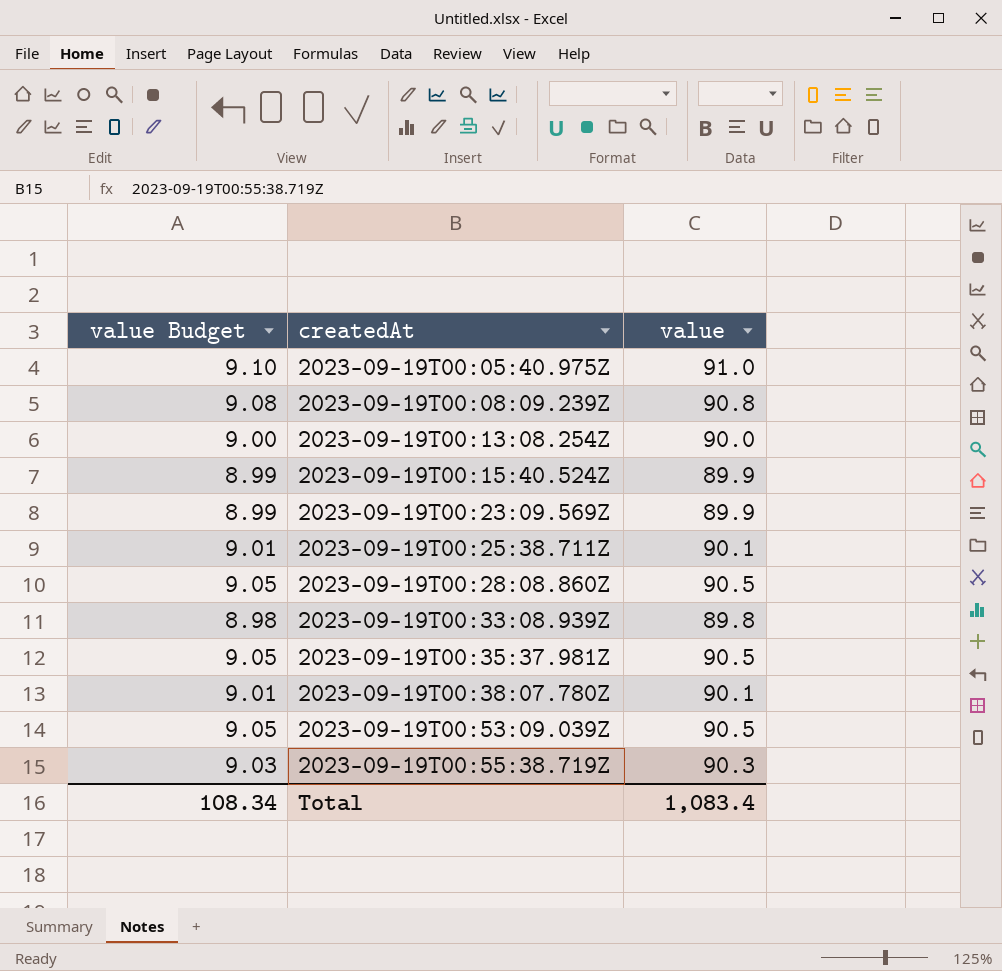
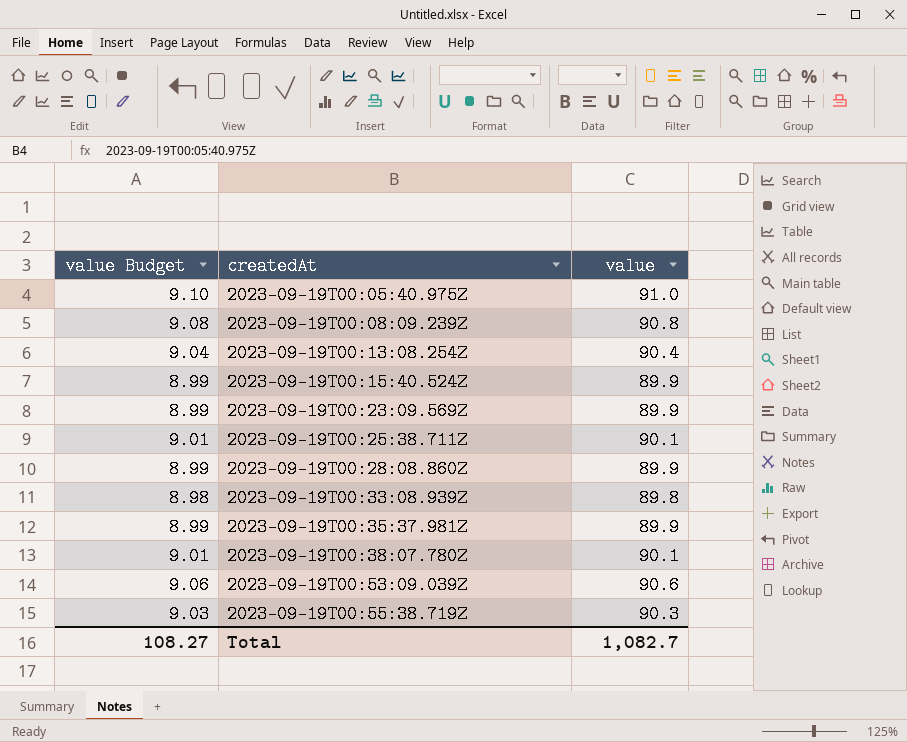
2023-09-19T00:13:08.254Z | value Budget: 9.00 -> 9.04
2023-09-19T00:13:08.254Z | value: 90.0 -> 90.4
2023-09-19T00:28:08.860Z | value Budget: 9.05 -> 8.99
2023-09-19T00:28:08.860Z | value: 90.5 -> 89.9
2023-09-19T00:35:37.981Z | value Budget: 9.05 -> 8.99
2023-09-19T00:35:37.981Z | value: 90.5 -> 89.9
2023-09-19T00:53:09.039Z | value Budget: 9.05 -> 9.06
2023-09-19T00:53:09.039Z | value: 90.5 -> 90.6
Total | value Budget: 108.34 -> 108.27
Total | value: 1,083.4 -> 1,082.7

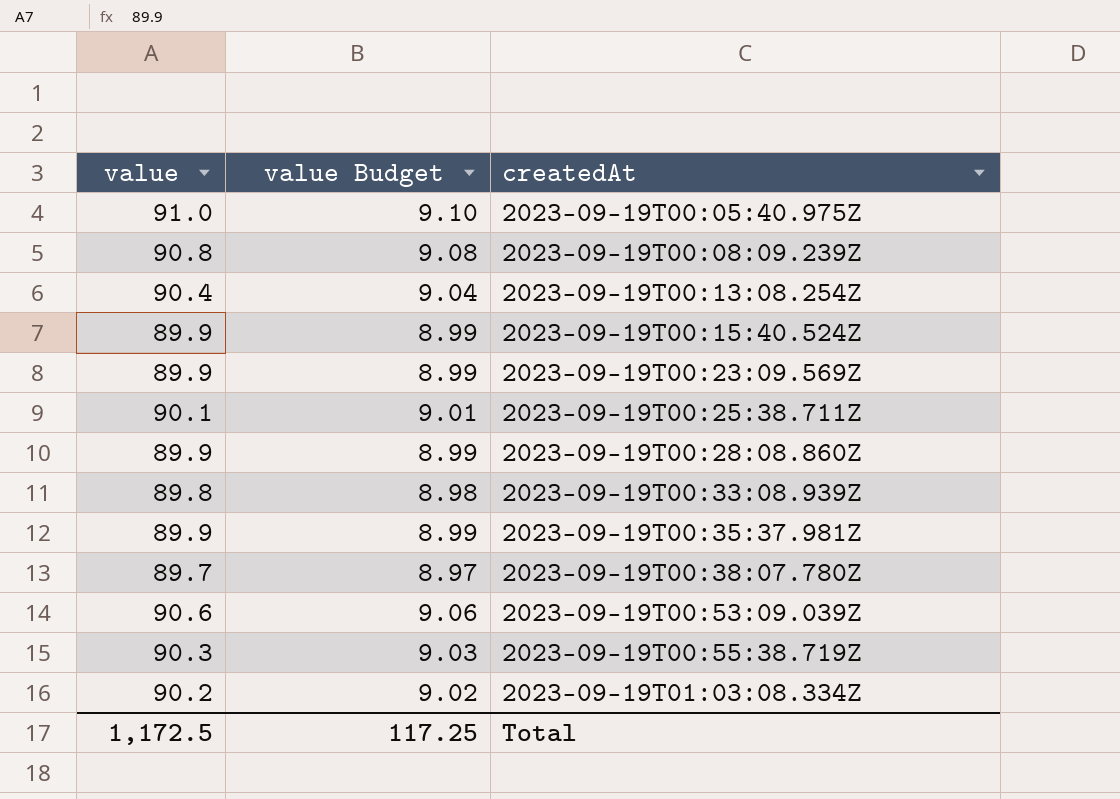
column value | position: 3 -> 1
2023-09-19T00:38:07.780Z | value: 90.1 -> 89.7
2023-09-19T00:38:07.780Z | value Budget: 9.01 -> 8.97
row 2023-09-19T01:03:08.334Z: none -> 90.2 | 9.02
Total | value: 1,082.7 -> 1,172.5
Total | value Budget: 108.27 -> 117.25

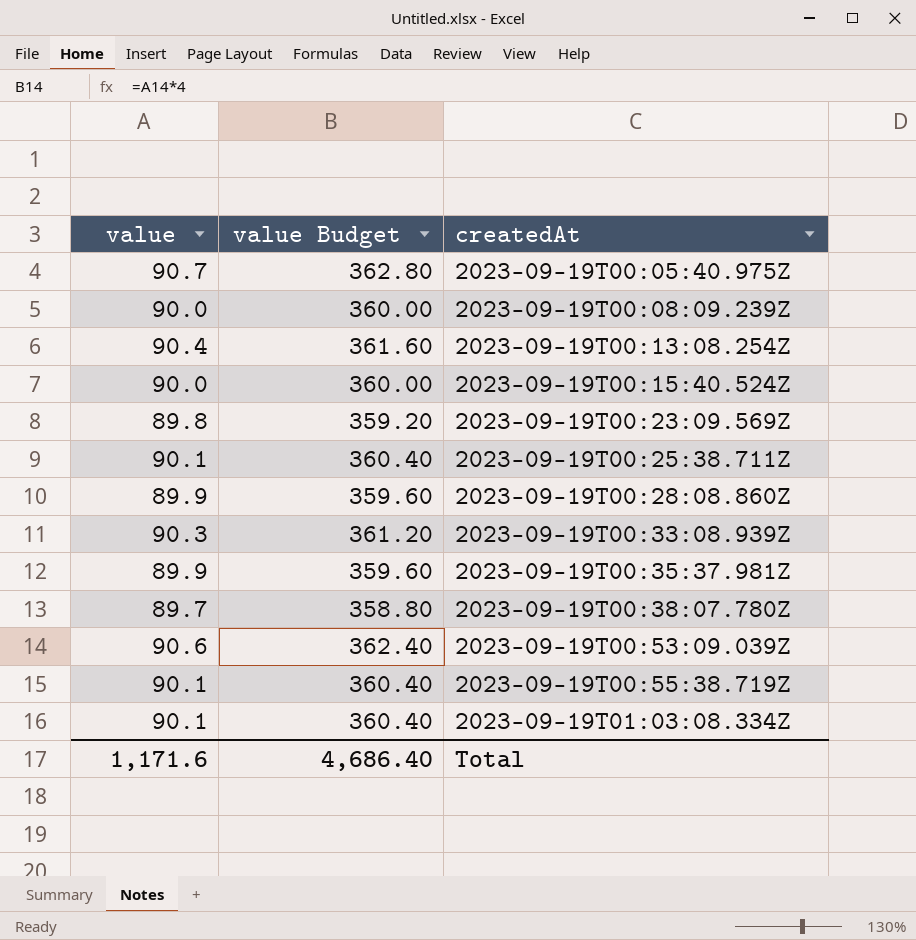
column value Budget | formula: [value] * 0.1 -> [value] * 4
2023-09-19T00:05:40.975Z | value: 91.0 -> 90.7
2023-09-19T00:08:09.239Z | value: 90.8 -> 90.0
2023-09-19T00:15:40.524Z | value: 89.9 -> 90.0
2023-09-19T00:23:09.569Z | value: 89.9 -> 89.8
2023-09-19T00:33:08.939Z | value: 89.8 -> 90.3
2023-09-19T00:55:38.719Z | value: 90.3 -> 90.1
2023-09-19T01:03:08.334Z | value: 90.2 -> 90.1
Total | value: 1,172.5 -> 1,171.6
Total | value Budget: 117.25 -> 4,686.40

